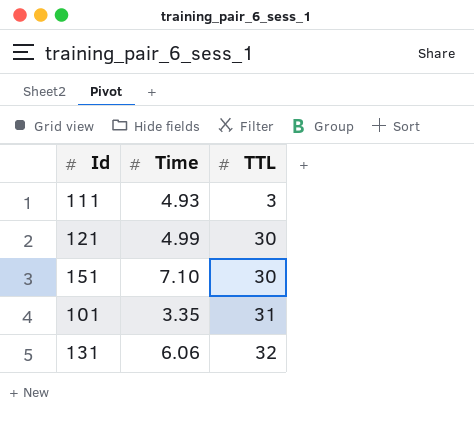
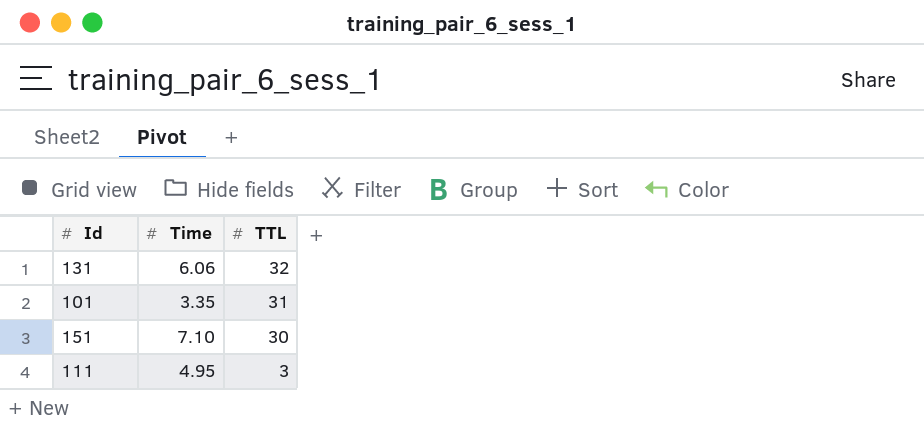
row order: TTL ascending -> TTL descending
row 121: 4.99 | 30 -> none
111 | Time: 4.93 -> 4.95

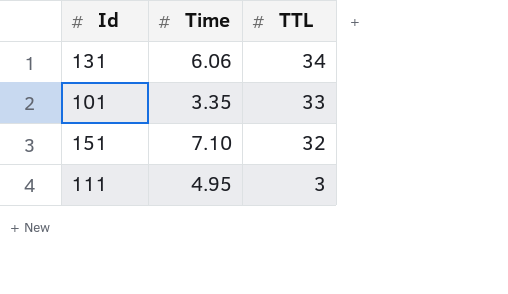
131 | TTL: 32 -> 34
101 | TTL: 31 -> 33
151 | TTL: 30 -> 32

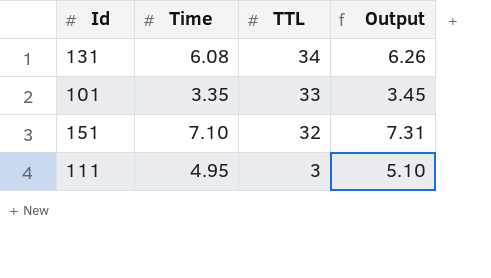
column Output | formula: none -> [Time] * 1.03
131 | Time: 6.06 -> 6.08

